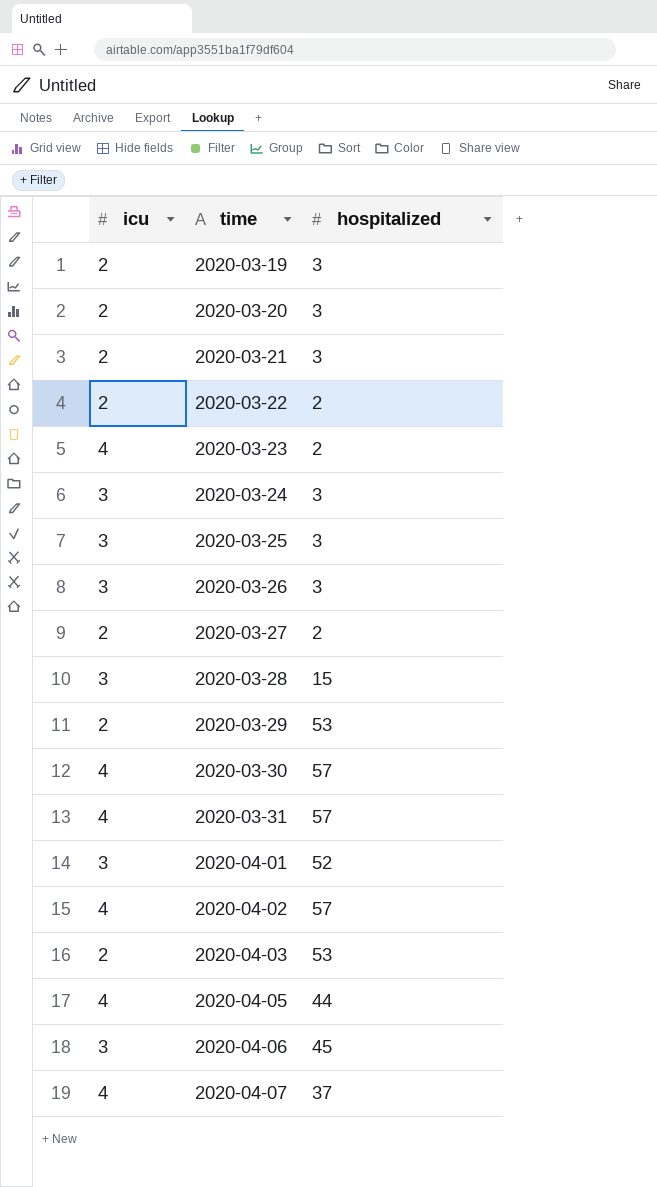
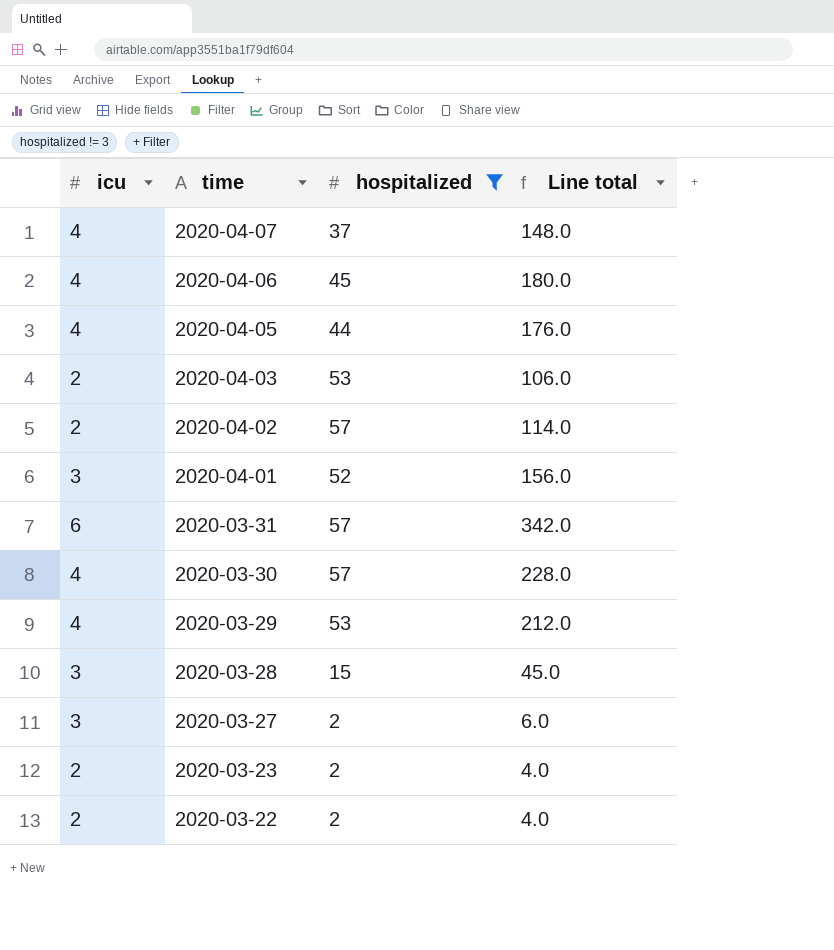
filter: none -> hospitalized != 3
row order: time ascending -> time descending
column Line total | formula: none -> [icu] * [hospitalized]
2020-04-06 | icu: 3 -> 4
2020-04-02 | icu: 4 -> 2
2020-03-31 | icu: 4 -> 6
2020-03-29 | icu: 2 -> 4
2020-03-27 | icu: 2 -> 3
2020-03-23 | icu: 4 -> 2

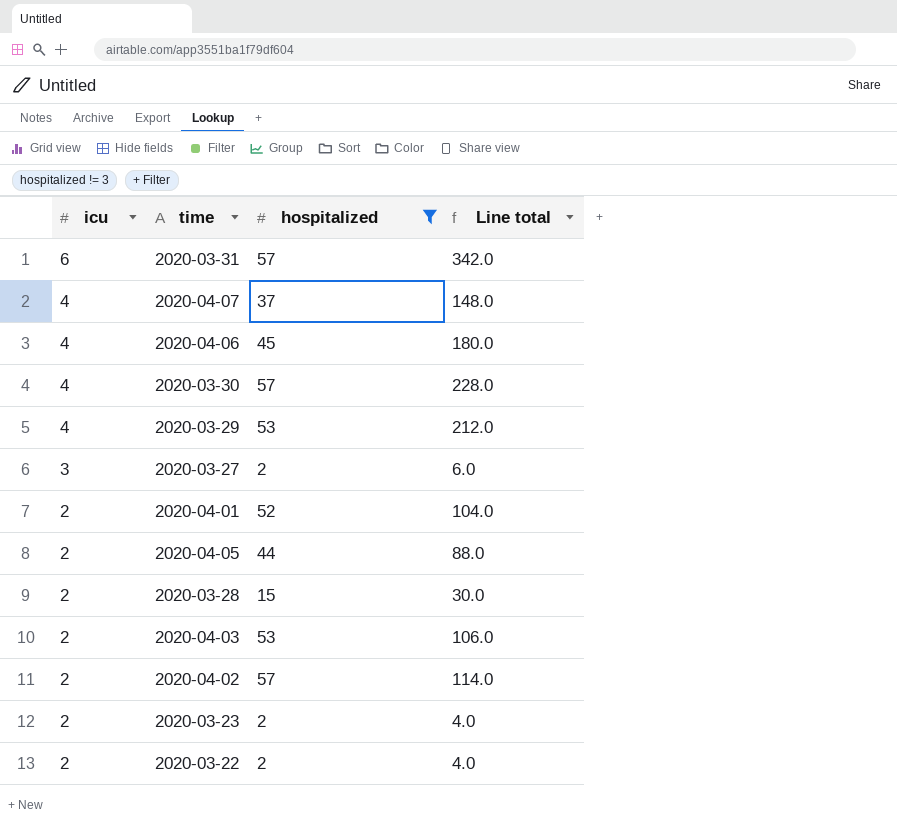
row order: time descending -> icu descending
2020-04-01 | icu: 3 -> 2
2020-04-01 | Line total: 156.0 -> 104.0
2020-04-05 | icu: 4 -> 2
2020-04-05 | Line total: 176.0 -> 88.0
2020-03-28 | icu: 3 -> 2
2020-03-28 | Line total: 45.0 -> 30.0

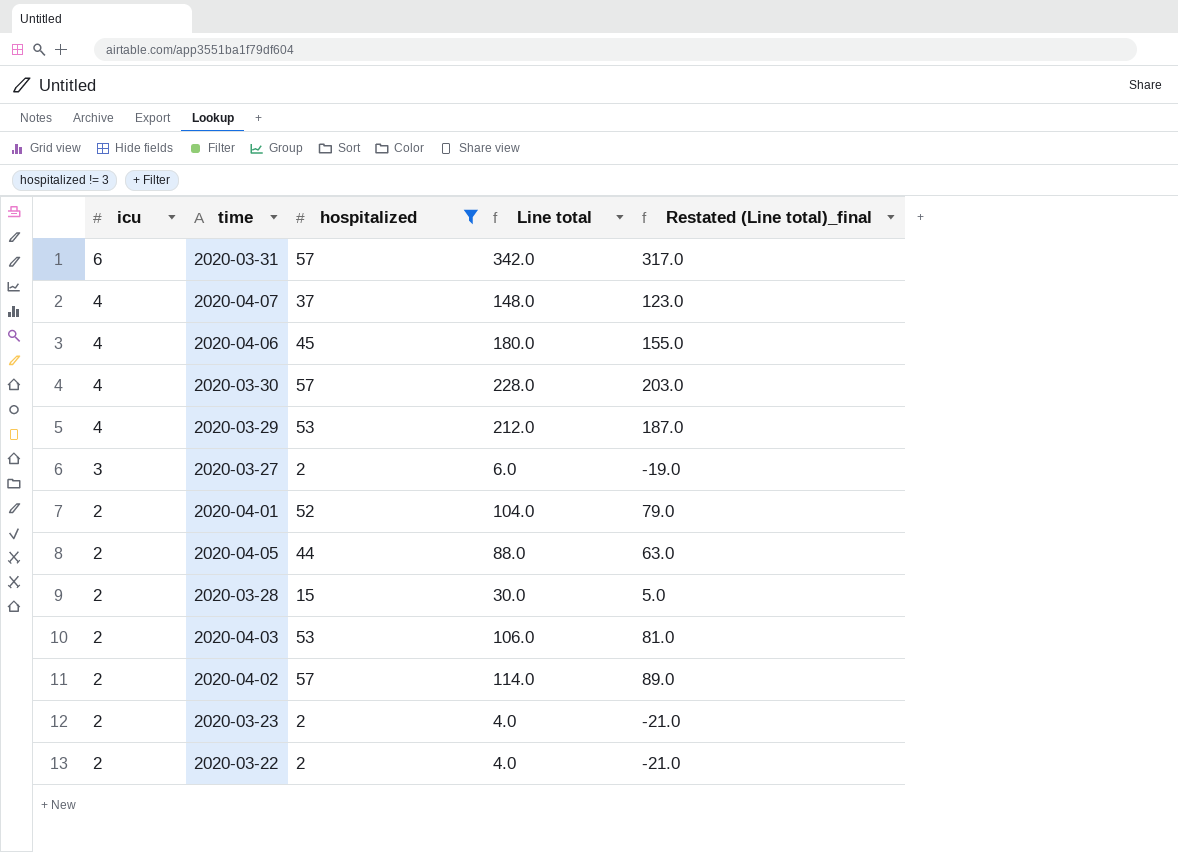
column Restated (Line total)_final | formula: none -> [Line total] - 25

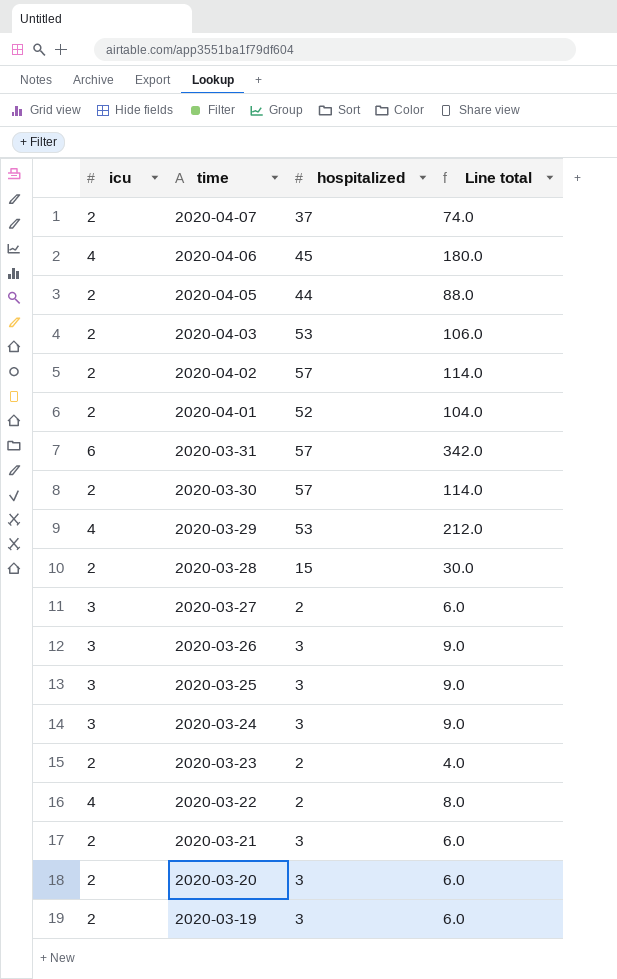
filter: hospitalized != 3 -> none
row order: icu descending -> time descending
column Restated (Line total)_final | formula: [Line total] - 25 -> none
2020-04-07 | icu: 4 -> 2
2020-04-07 | Line total: 148.0 -> 74.0
2020-03-30 | icu: 4 -> 2
2020-03-30 | Line total: 228.0 -> 114.0
2020-03-22 | icu: 2 -> 4
2020-03-22 | Line total: 4.0 -> 8.0

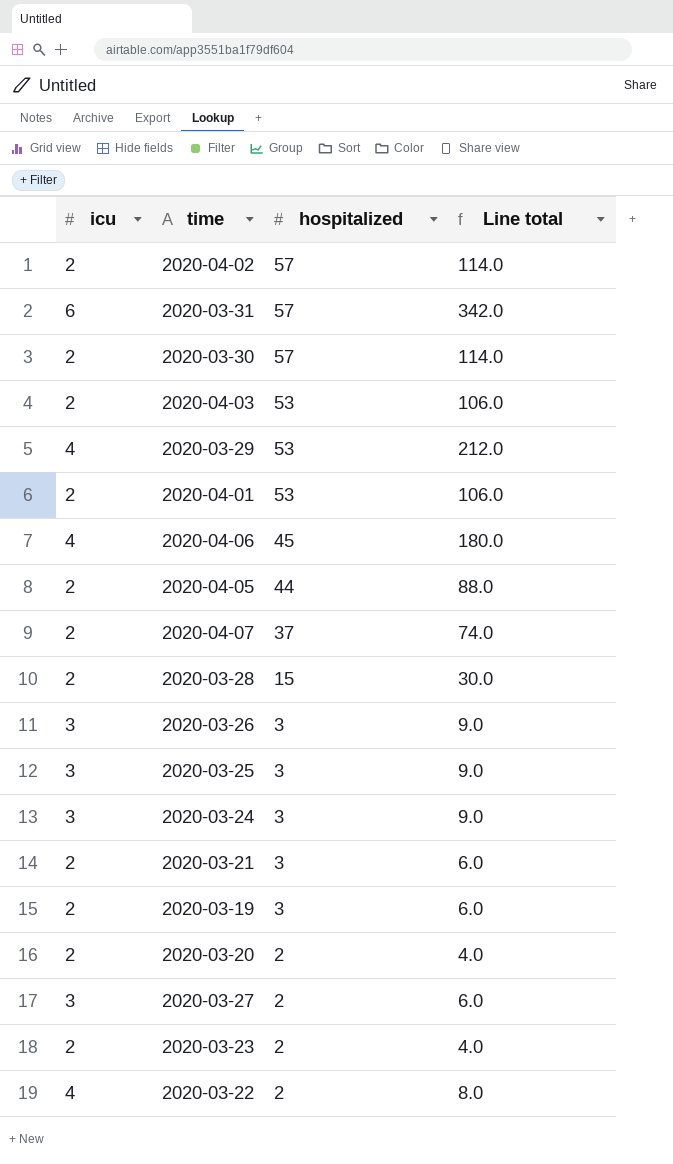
row order: time descending -> hospitalized descending
2020-04-01 | hospitalized: 52 -> 53
2020-04-01 | Line total: 104.0 -> 106.0
2020-03-20 | hospitalized: 3 -> 2
2020-03-20 | Line total: 6.0 -> 4.0

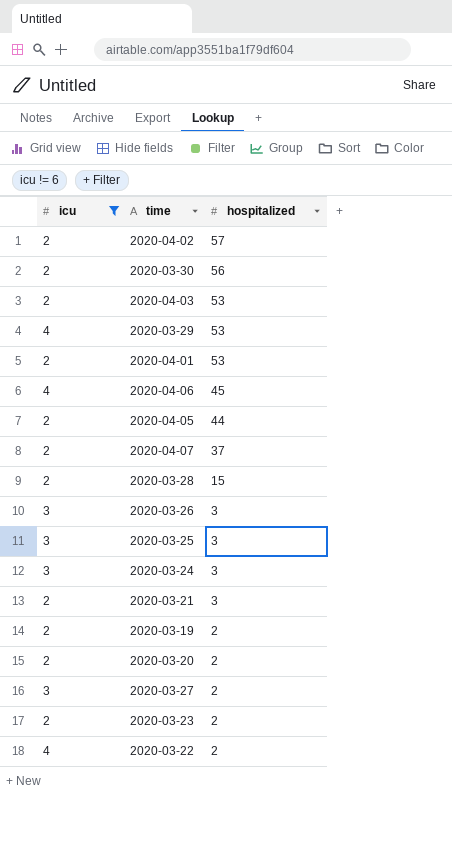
filter: none -> icu != 6
column Line total | formula: [icu] * [hospitalized] -> none
2020-03-30 | hospitalized: 57 -> 56
2020-03-19 | hospitalized: 3 -> 2

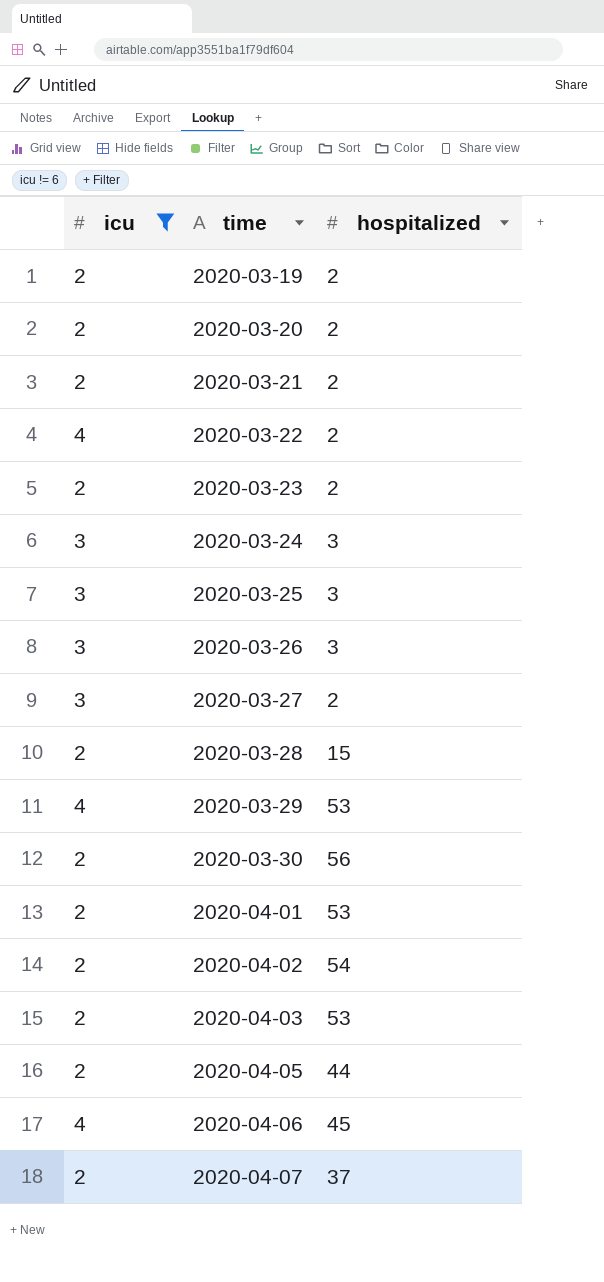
row order: hospitalized descending -> time ascending
2020-03-21 | hospitalized: 3 -> 2
2020-04-02 | hospitalized: 57 -> 54

